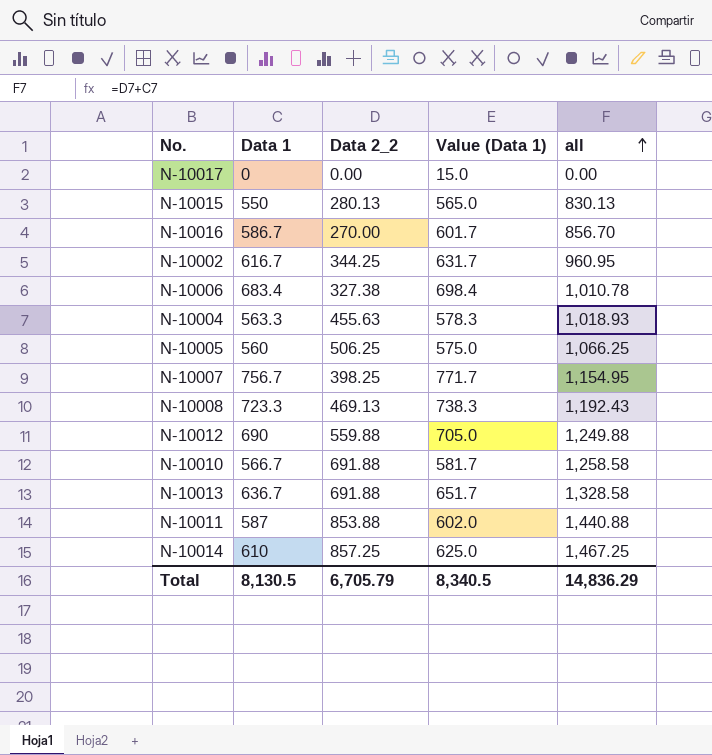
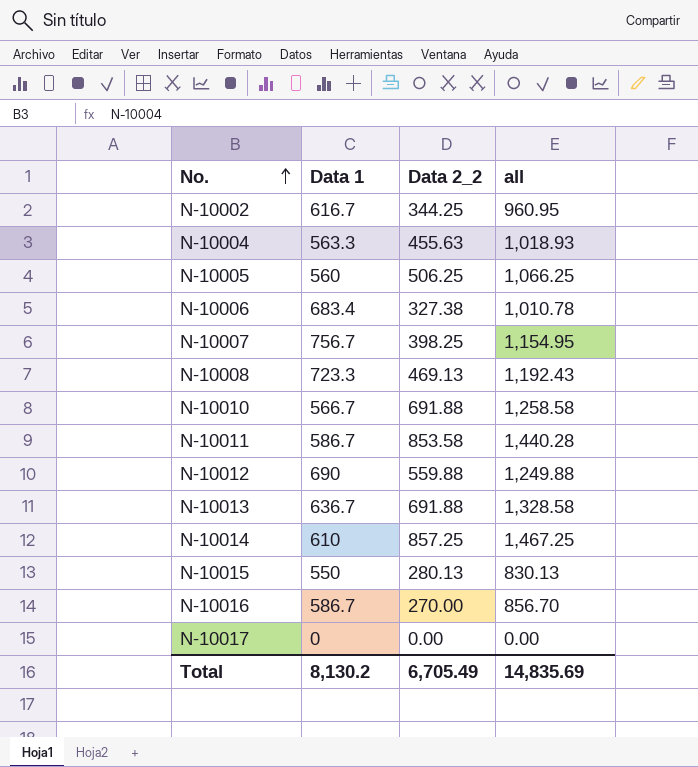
row order: all ascending -> No. ascending
column Value (Data 1) | formula: [Data 1] + 15 -> none
N-10011 | Data 1: 587 -> 586.7
N-10011 | Data 2_2: 853.88 -> 853.58
N-10011 | all: 1,440.88 -> 1,440.28
Total | Data 1: 8,130.5 -> 8,130.2
Total | Data 2_2: 6,705.79 -> 6,705.49
Total | all: 14,836.29 -> 14,835.69

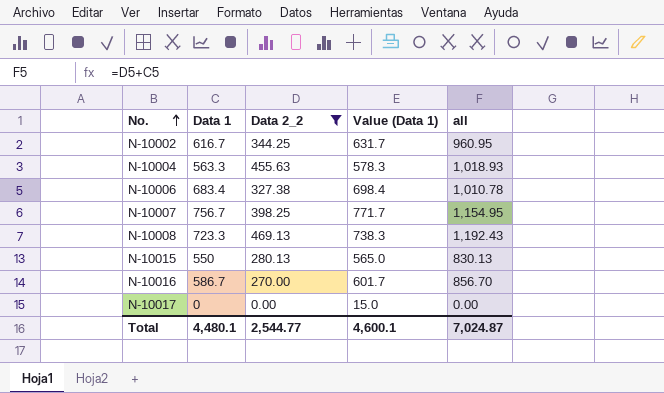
filter: none -> Data 2_2 <= 469.13
column Value (Data 1) | formula: none -> [Data 1] + 15
Total | Data 1: 8,130.2 -> 4,480.1
Total | Data 2_2: 6,705.49 -> 2,544.77
Total | all: 14,835.69 -> 7,024.87

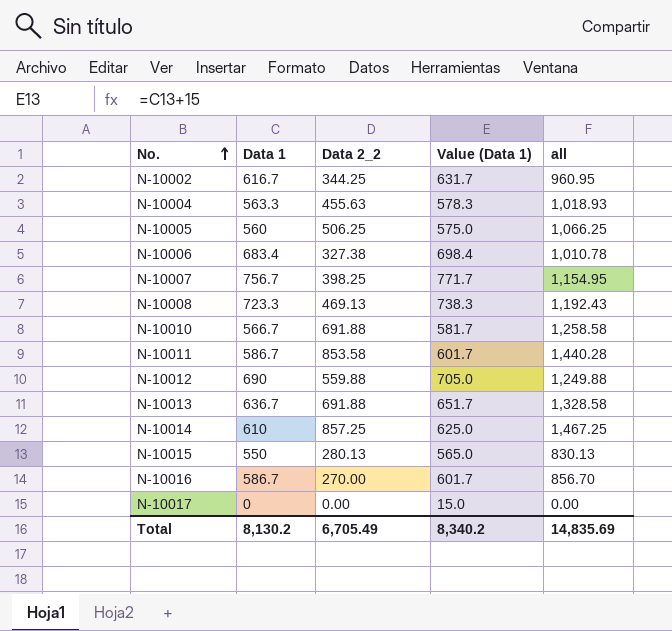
filter: Data 2_2 <= 469.13 -> none
Total | Data 1: 4,480.1 -> 8,130.2
Total | Data 2_2: 2,544.77 -> 6,705.49
Total | Value (Data 1): 4,600.1 -> 8,340.2
Total | all: 7,024.87 -> 14,835.69

